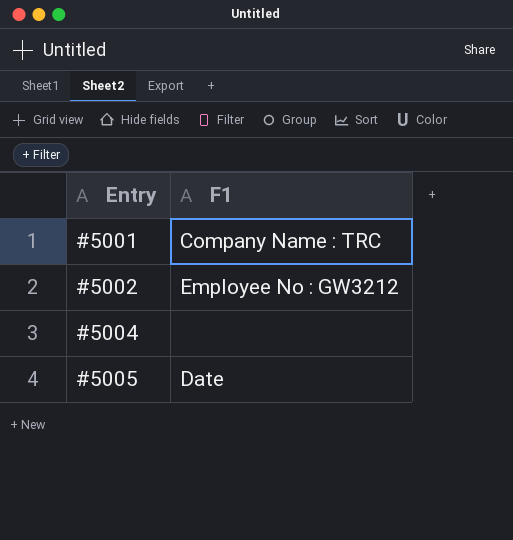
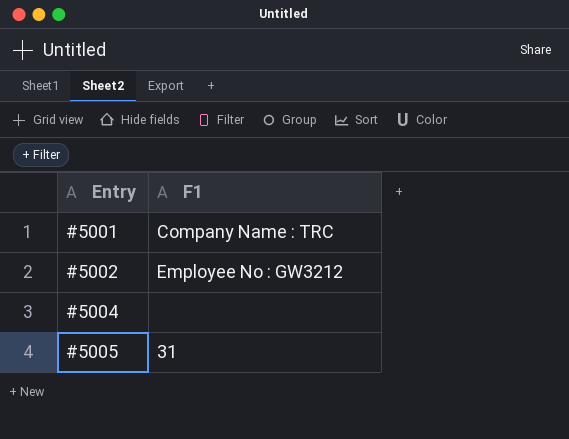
#5005 | F1: Date -> 31

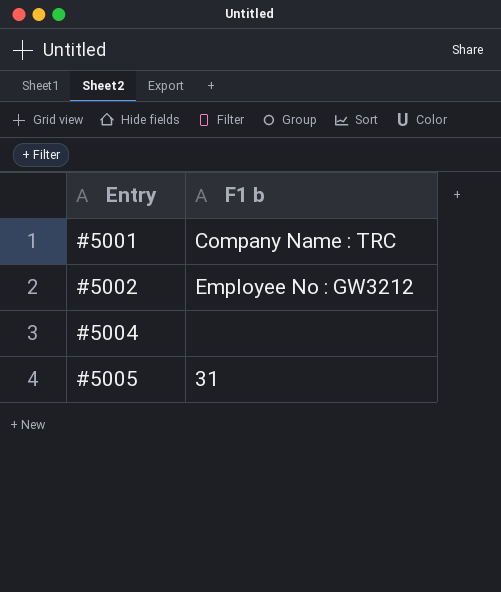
column name: F1 -> F1 b

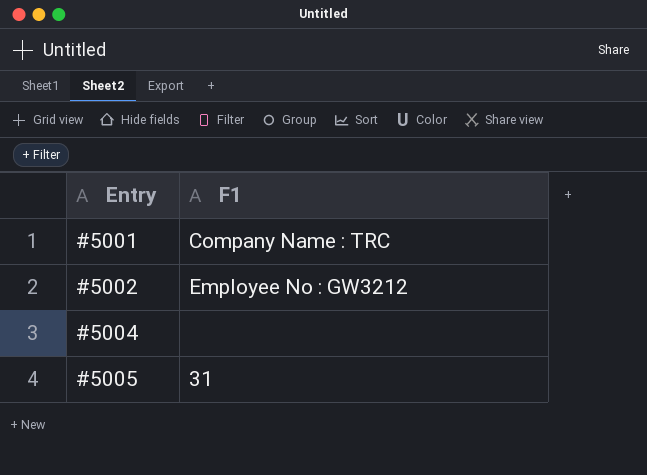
column name: F1 b -> F1

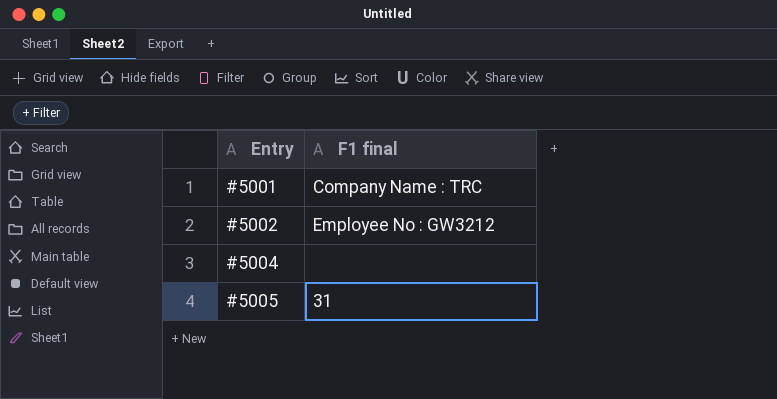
column name: F1 -> F1 final

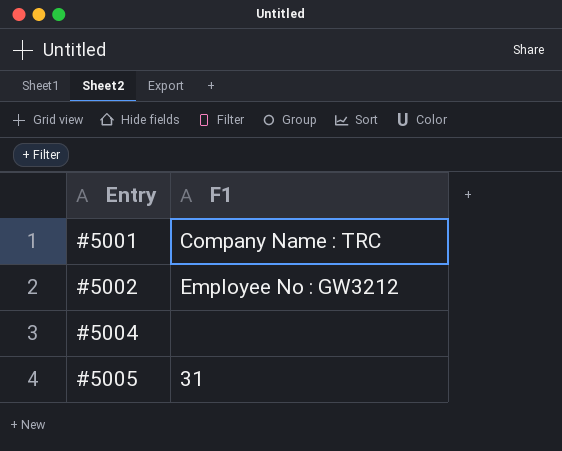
column name: F1 final -> F1

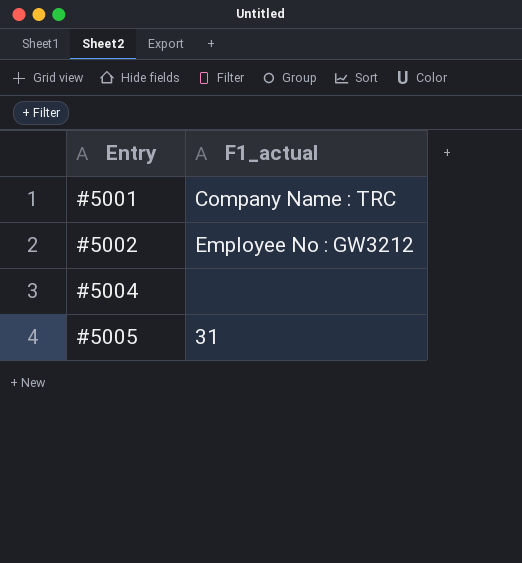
column name: F1 -> F1_actual

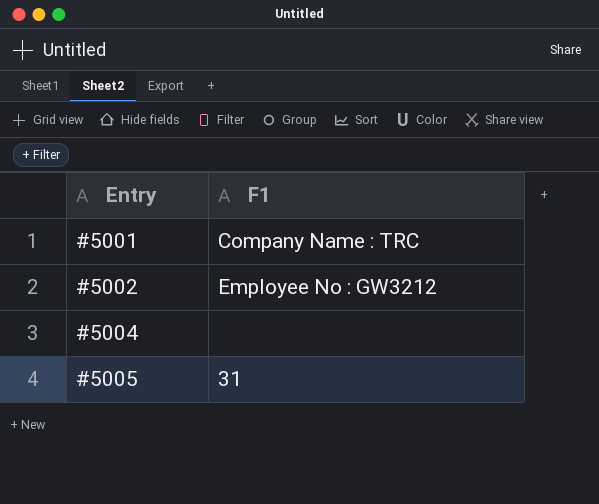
column name: F1_actual -> F1

